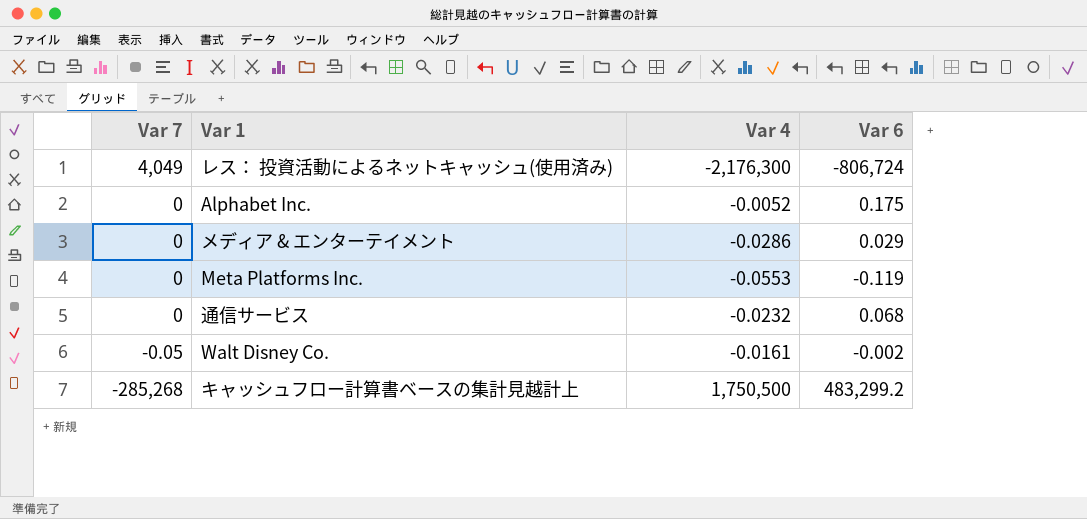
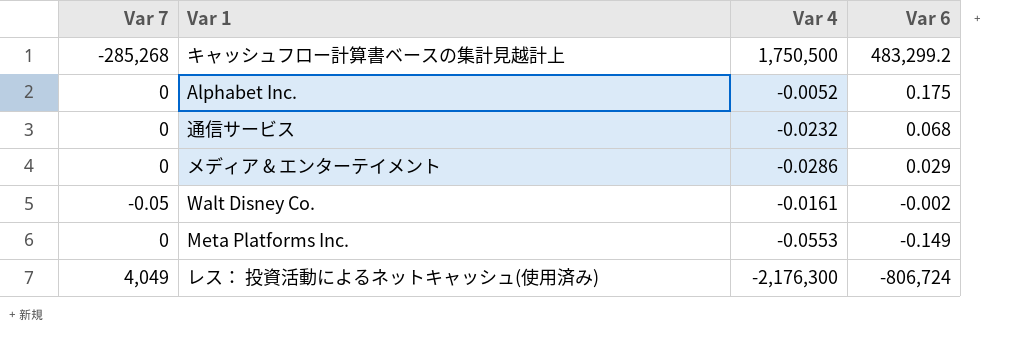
row order: Var 7 descending -> Var 6 descending
Meta Platforms Inc. | Var 6: -0.119 -> -0.149

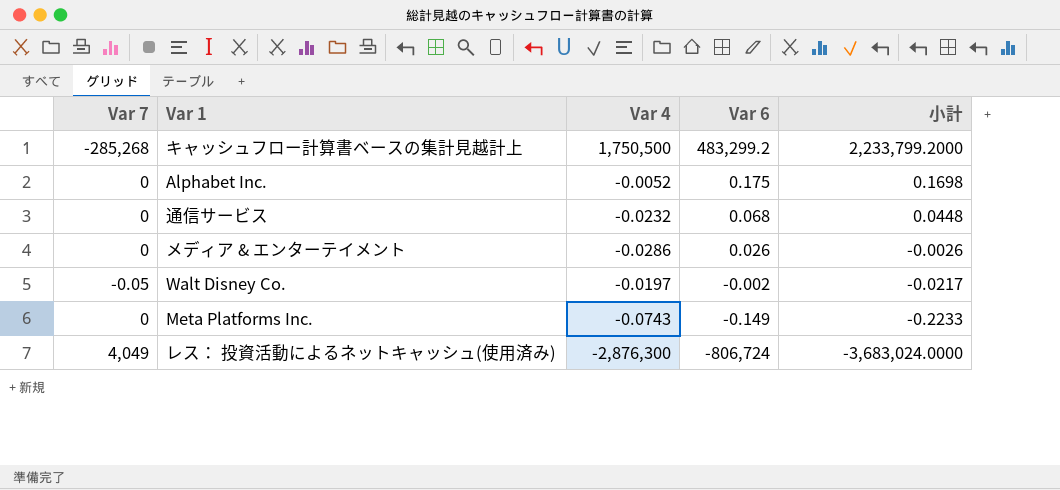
column 小計 | formula: none -> [Var 4] + [Var 6]
メディア & エンターテイメント | Var 6: 0.029 -> 0.026
Walt Disney Co. | Var 4: -0.0161 -> -0.0197
Meta Platforms Inc. | Var 4: -0.0553 -> -0.0743
レス： 投資活動によるネットキャッシュ(使用済み) | Var 4: -2,176,300 -> -2,876,300

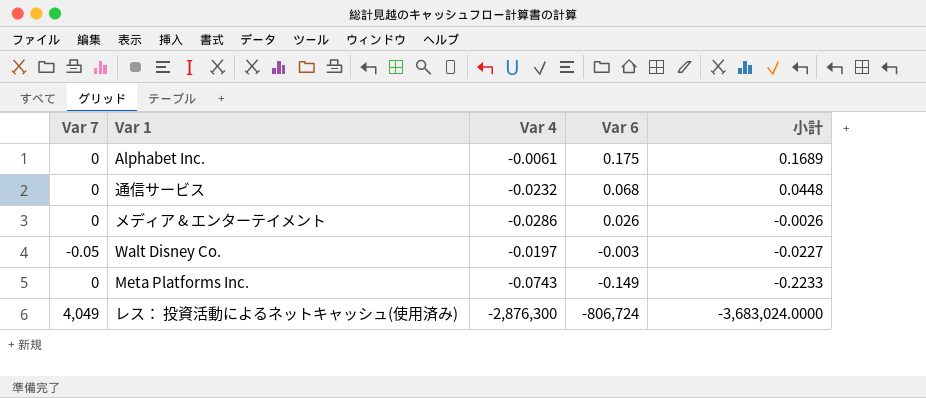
row キャッシュフロー計算書ベースの集計見越計上: -285,268 | 1,750,500 | 483,299.2 | 2,233,799.2000 -> none
Alphabet Inc. | Var 4: -0.0052 -> -0.0061
Alphabet Inc. | 小計: 0.1698 -> 0.1689
Walt Disney Co. | Var 6: -0.002 -> -0.003
Walt Disney Co. | 小計: -0.0217 -> -0.0227

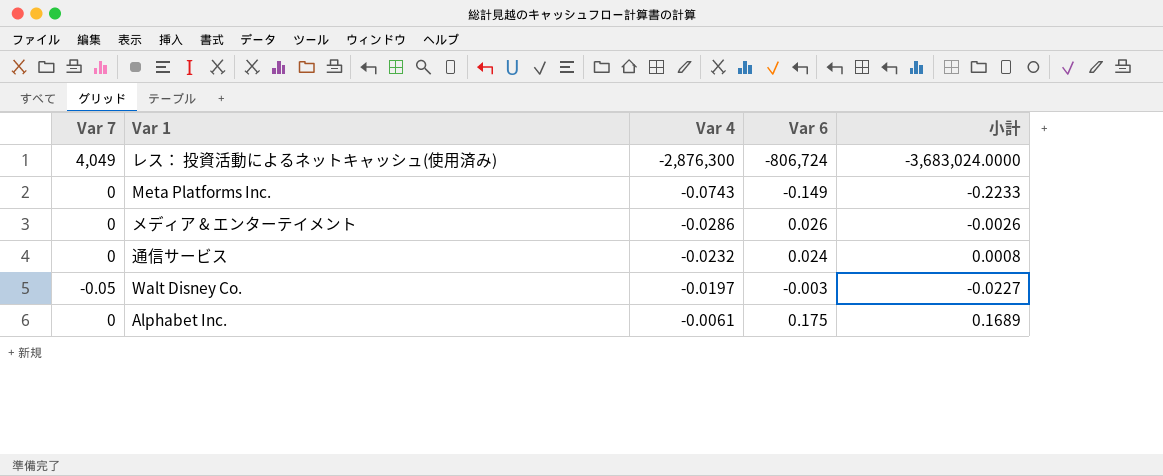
row order: Var 6 descending -> Var 4 ascending
通信サービス | Var 6: 0.068 -> 0.024
通信サービス | 小計: 0.0448 -> 0.0008

